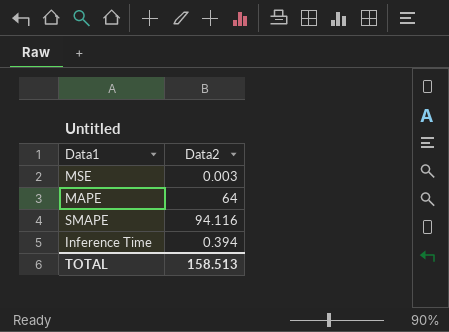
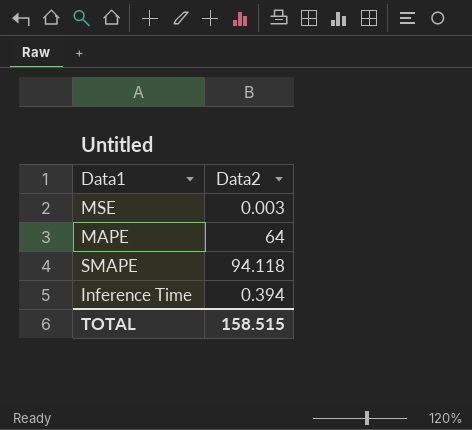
SMAPE | Data2: 94.116 -> 94.118
TOTAL | Data2: 158.513 -> 158.515

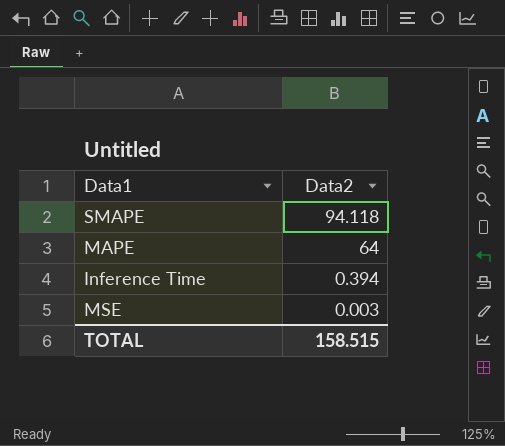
row order: none -> Data2 descending

